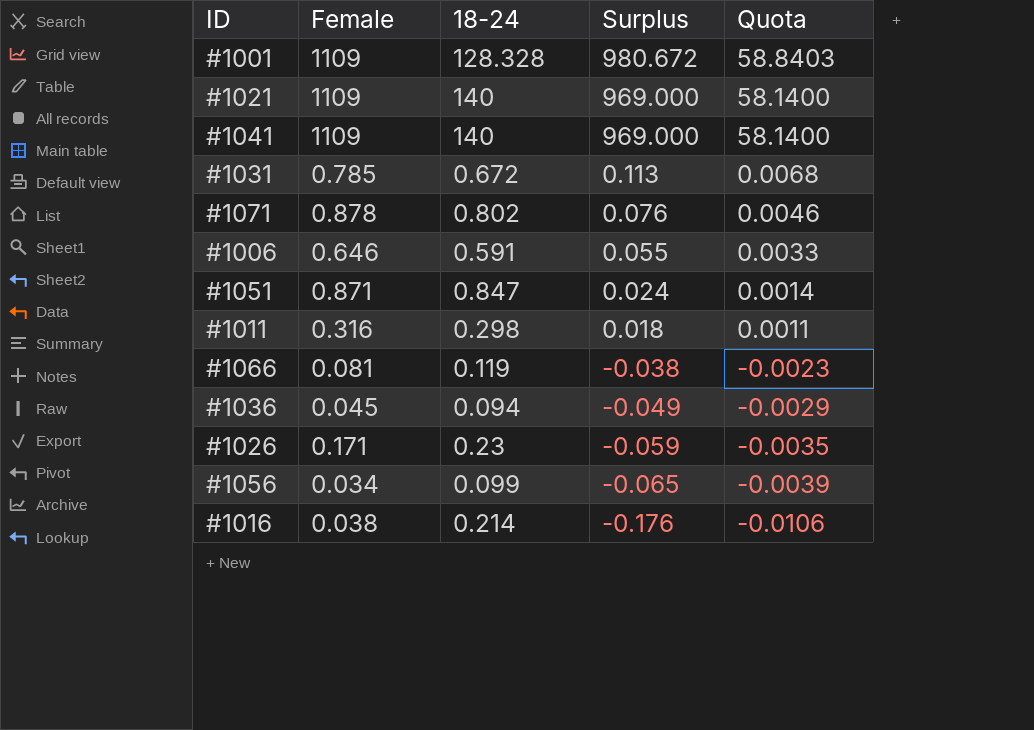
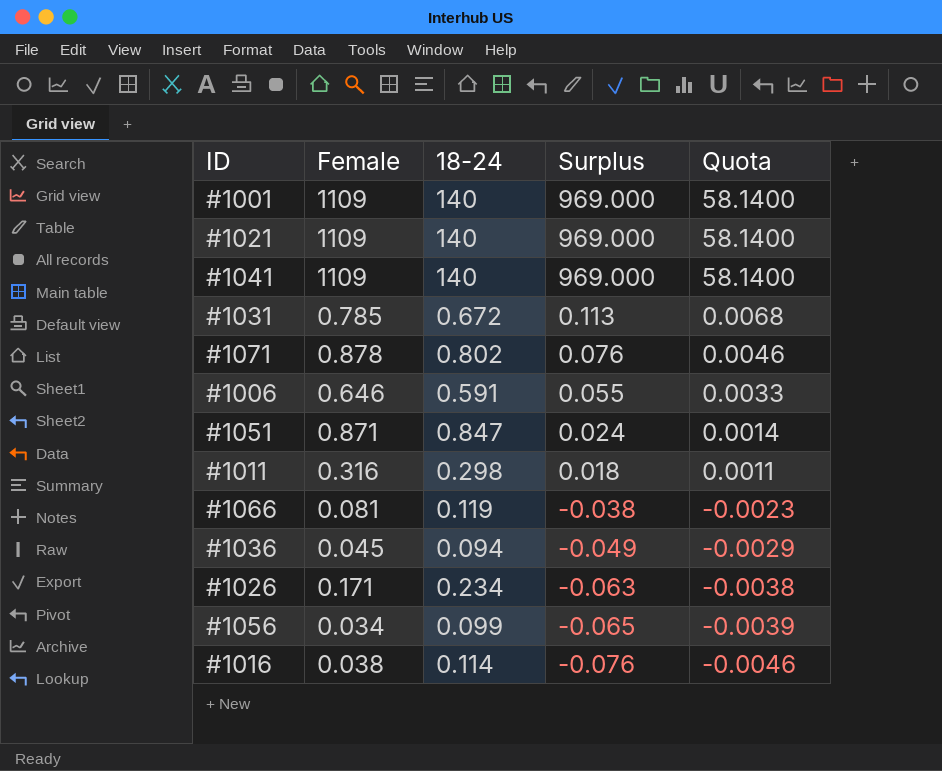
#1001 | 18-24: 128.328 -> 140
#1001 | Surplus: 980.672 -> 969.000
#1001 | Quota: 58.8403 -> 58.1400
#1026 | 18-24: 0.23 -> 0.234
#1026 | Surplus: -0.059 -> -0.063
#1026 | Quota: -0.0035 -> -0.0038
#1016 | 18-24: 0.214 -> 0.114
#1016 | Surplus: -0.176 -> -0.076
#1016 | Quota: -0.0106 -> -0.0046

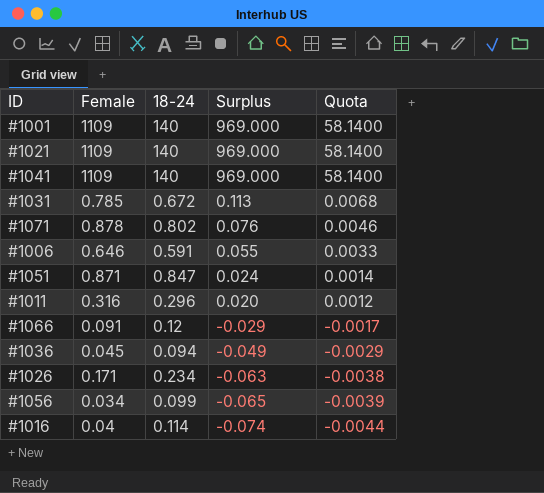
#1011 | 18-24: 0.298 -> 0.296
#1011 | Surplus: 0.018 -> 0.020
#1011 | Quota: 0.0011 -> 0.0012
#1066 | Female: 0.081 -> 0.091
#1066 | 18-24: 0.119 -> 0.12
#1066 | Surplus: -0.038 -> -0.029
#1066 | Quota: -0.0023 -> -0.0017
#1016 | Female: 0.038 -> 0.04
#1016 | Surplus: -0.076 -> -0.074
#1016 | Quota: -0.0046 -> -0.0044

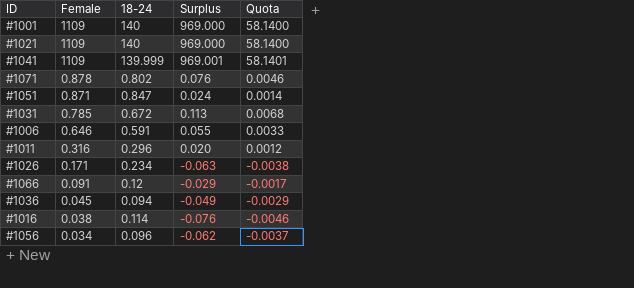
row order: Surplus descending -> Female descending
#1041 | 18-24: 140 -> 139.999
#1041 | Surplus: 969.000 -> 969.001
#1041 | Quota: 58.1400 -> 58.1401
#1016 | Female: 0.04 -> 0.038
#1016 | Surplus: -0.074 -> -0.076
#1016 | Quota: -0.0044 -> -0.0046
#1056 | 18-24: 0.099 -> 0.096
#1056 | Surplus: -0.065 -> -0.062
#1056 | Quota: -0.0039 -> -0.0037

